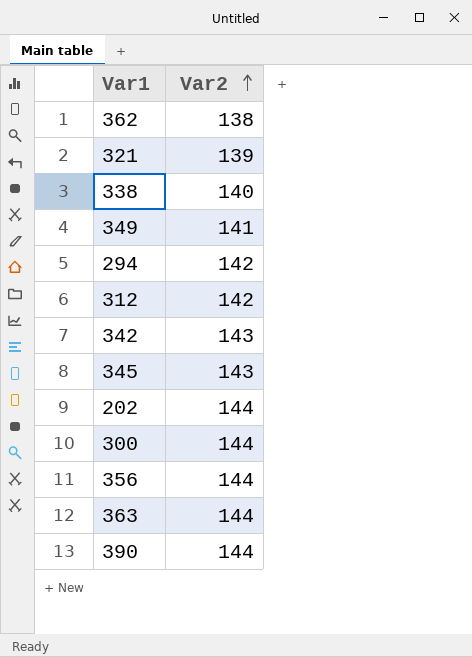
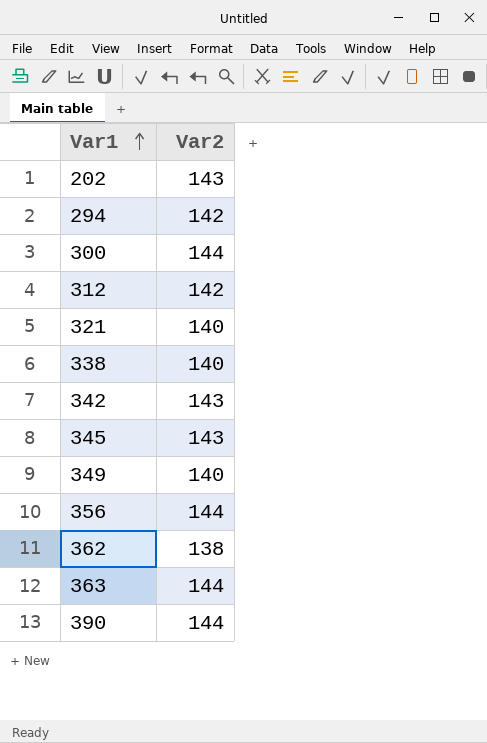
row order: Var2 ascending -> Var1 ascending
202 | Var2: 144 -> 143
321 | Var2: 139 -> 140
349 | Var2: 141 -> 140

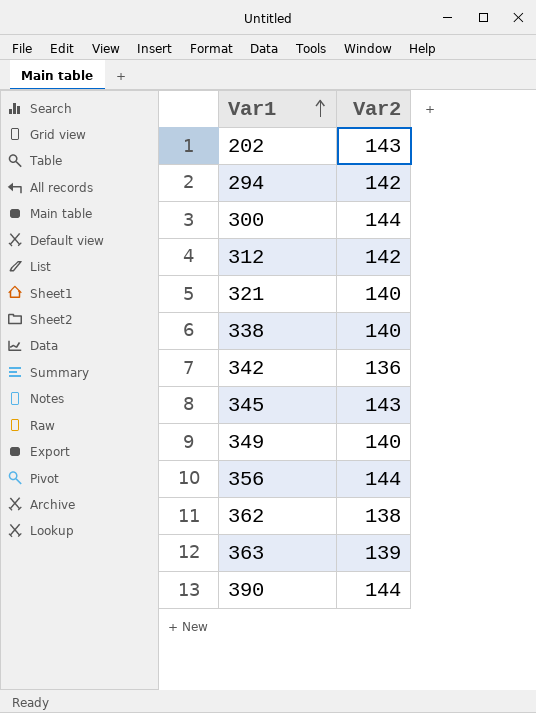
342 | Var2: 143 -> 136
363 | Var2: 144 -> 139

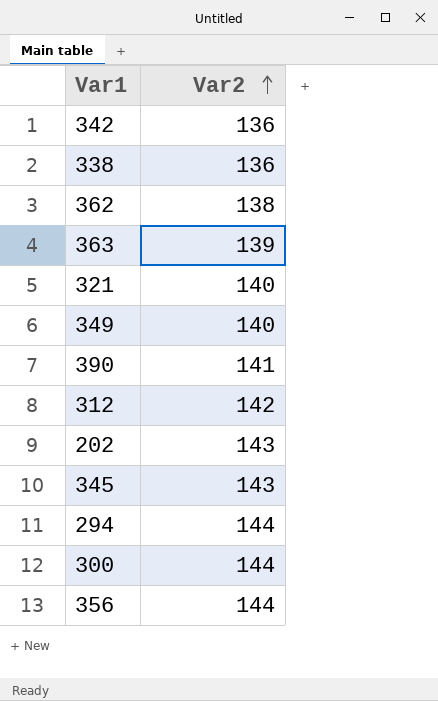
row order: Var1 ascending -> Var2 ascending
338 | Var2: 140 -> 136
390 | Var2: 144 -> 141
294 | Var2: 142 -> 144

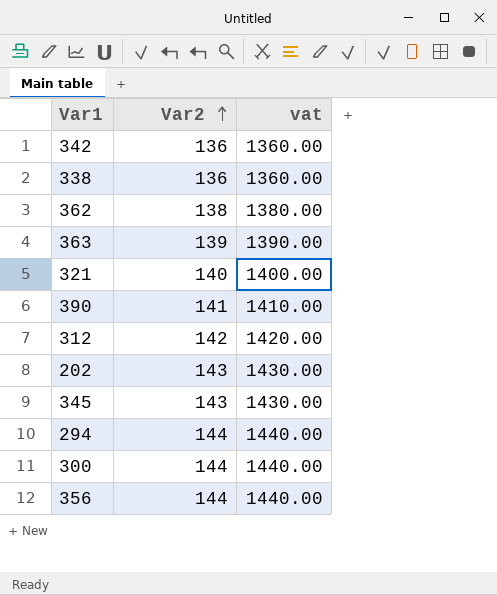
column vat | formula: none -> [Var2] * 10
row 349: 140 -> none

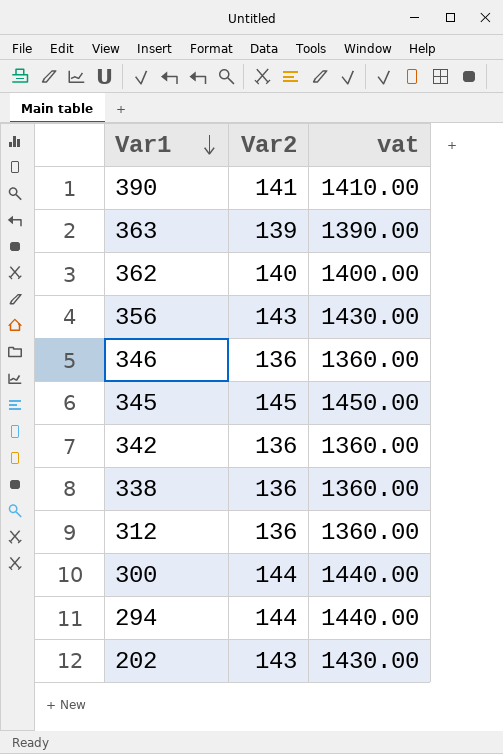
row order: Var2 ascending -> Var1 descending
row 321: 140 | 1400.00 -> none
362 | Var2: 138 -> 140
362 | vat: 1380.00 -> 1400.00
356 | Var2: 144 -> 143
356 | vat: 1440.00 -> 1430.00
row 346: none -> 136 | 1360.00
345 | Var2: 143 -> 145
345 | vat: 1430.00 -> 1450.00
312 | Var2: 142 -> 136
312 | vat: 1420.00 -> 1360.00

